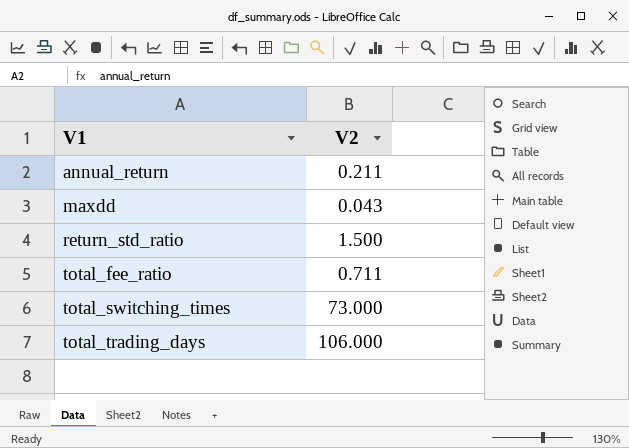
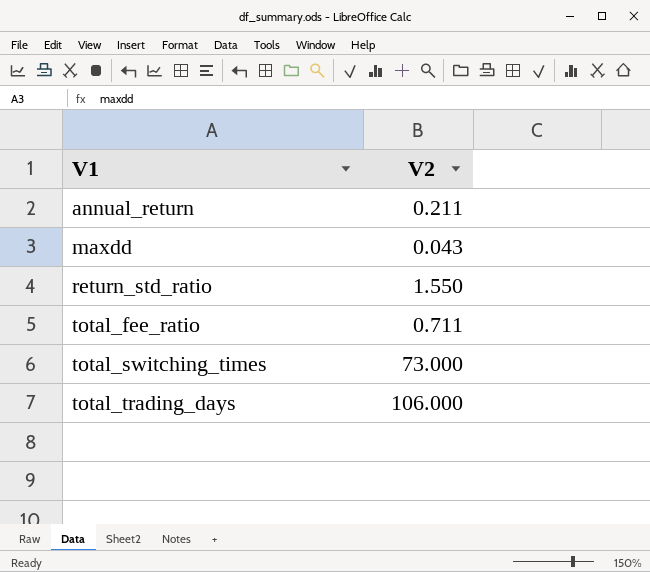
return_std_ratio | V2: 1.500 -> 1.550

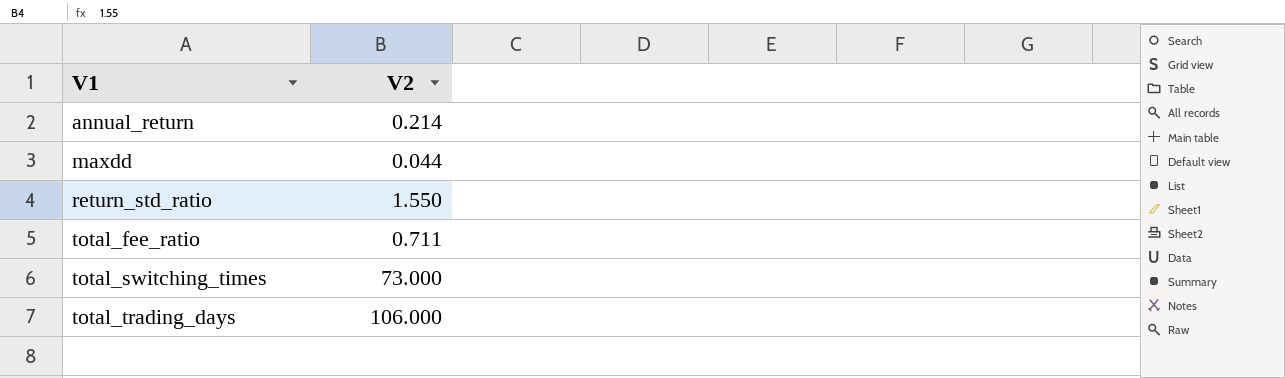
annual_return | V2: 0.211 -> 0.214
maxdd | V2: 0.043 -> 0.044

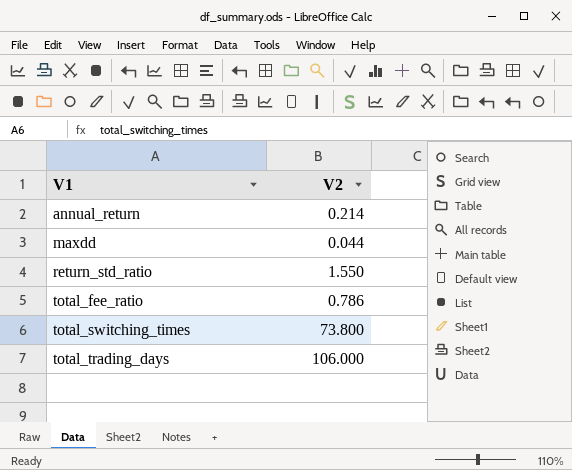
total_fee_ratio | V2: 0.711 -> 0.786
total_switching_times | V2: 73.000 -> 73.800

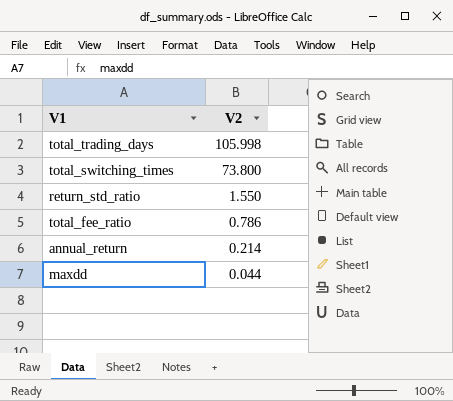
row order: V1 ascending -> V2 descending
total_trading_days | V2: 106.000 -> 105.998

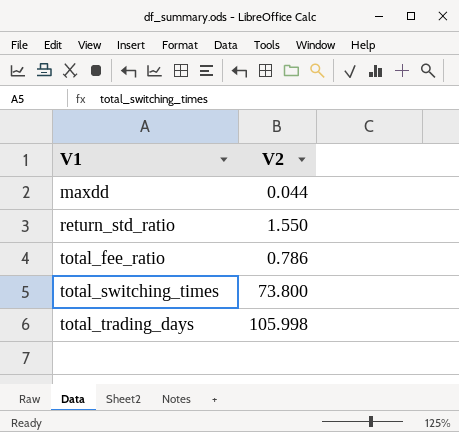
row order: V2 descending -> V1 ascending
row annual_return: 0.214 -> none

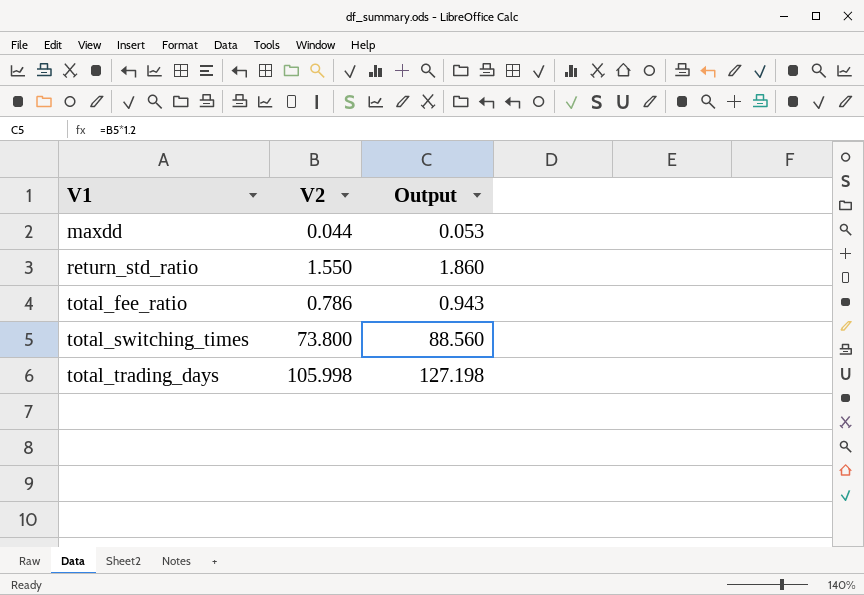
column Output | formula: none -> [V2] * 1.2

